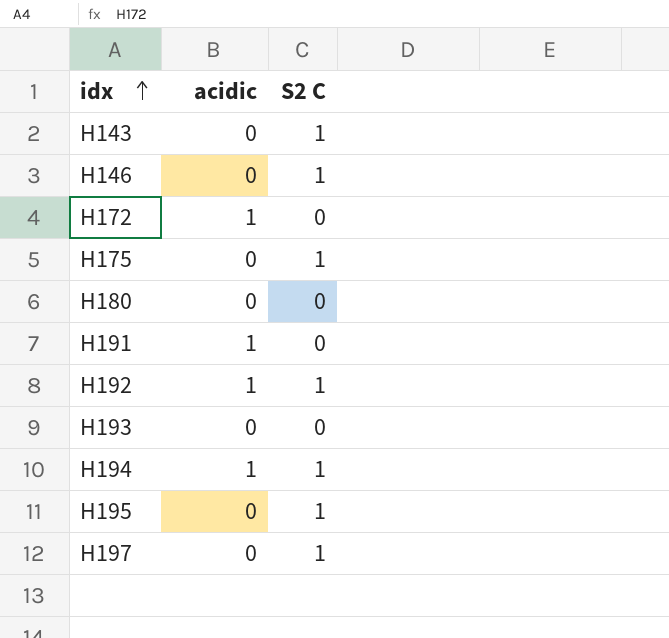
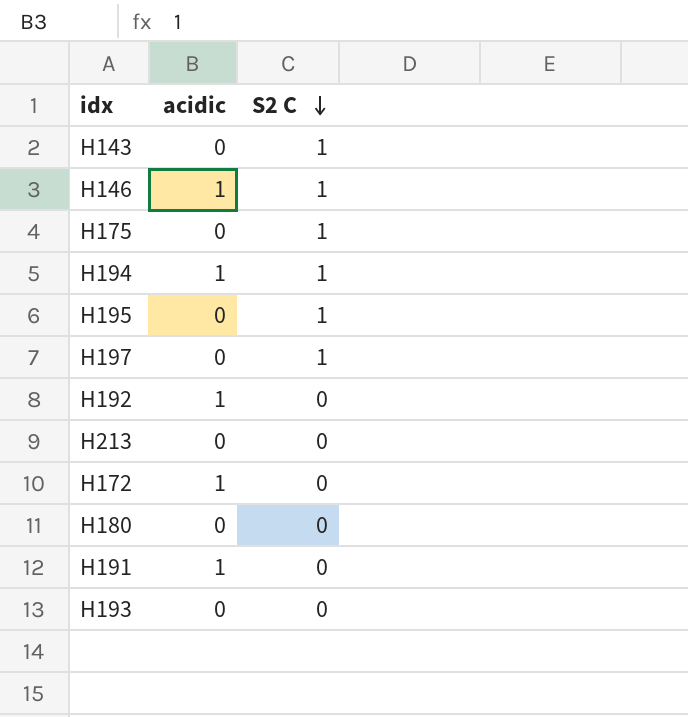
row order: idx ascending -> S2 C descending
H146 | acidic: 0 -> 1
H192 | S2 C: 1 -> 0
row H213: none -> 0 | 0

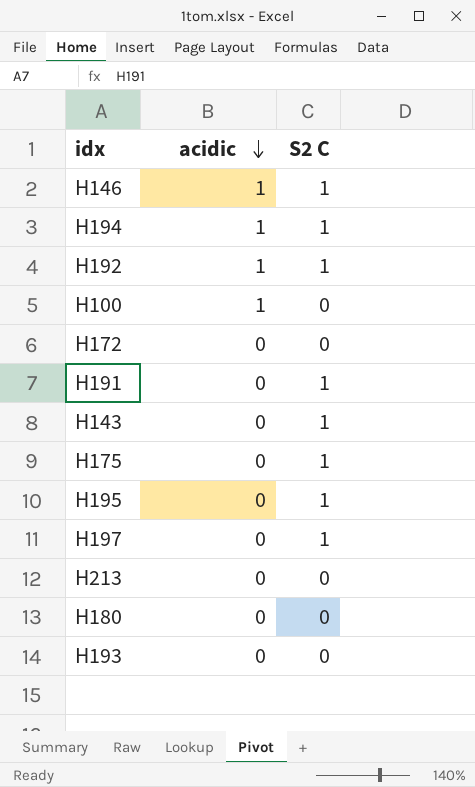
row order: S2 C descending -> acidic descending
H192 | S2 C: 0 -> 1
row H100: none -> 1 | 0
H172 | acidic: 1 -> 0
H191 | acidic: 1 -> 0
H191 | S2 C: 0 -> 1

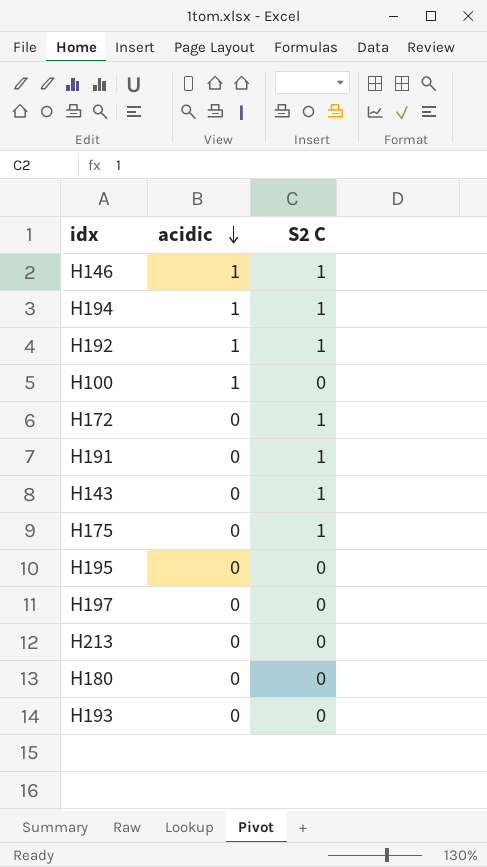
H172 | S2 C: 0 -> 1
H195 | S2 C: 1 -> 0
H197 | S2 C: 1 -> 0

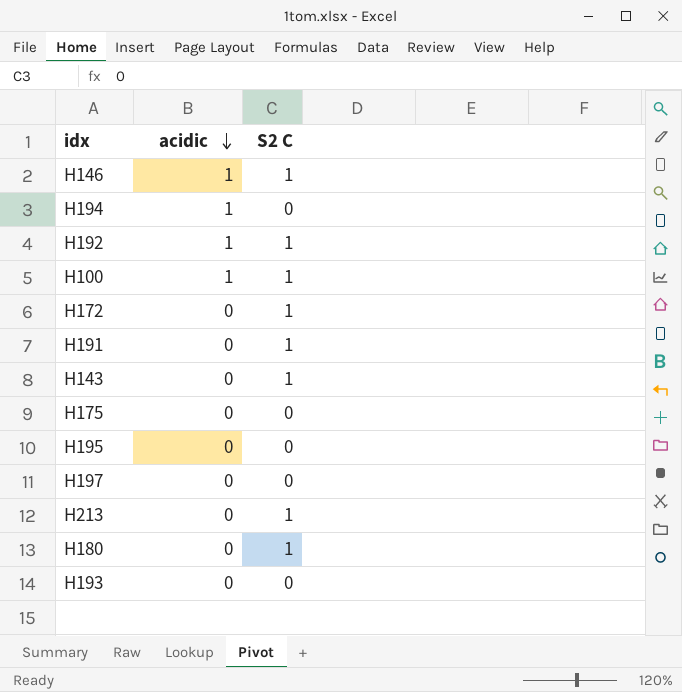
H194 | S2 C: 1 -> 0
H100 | S2 C: 0 -> 1
H175 | S2 C: 1 -> 0
H213 | S2 C: 0 -> 1
H180 | S2 C: 0 -> 1

